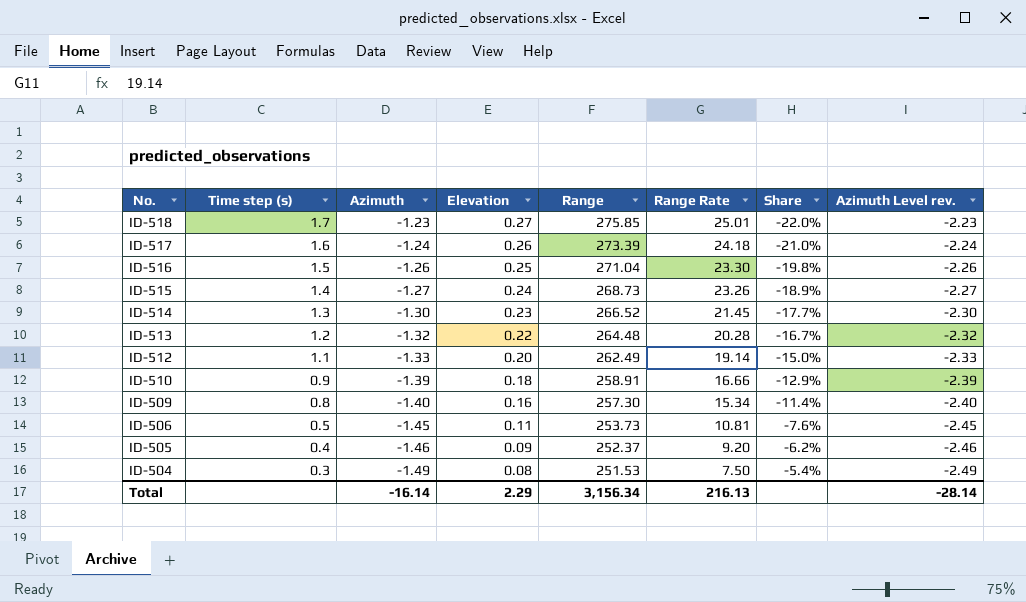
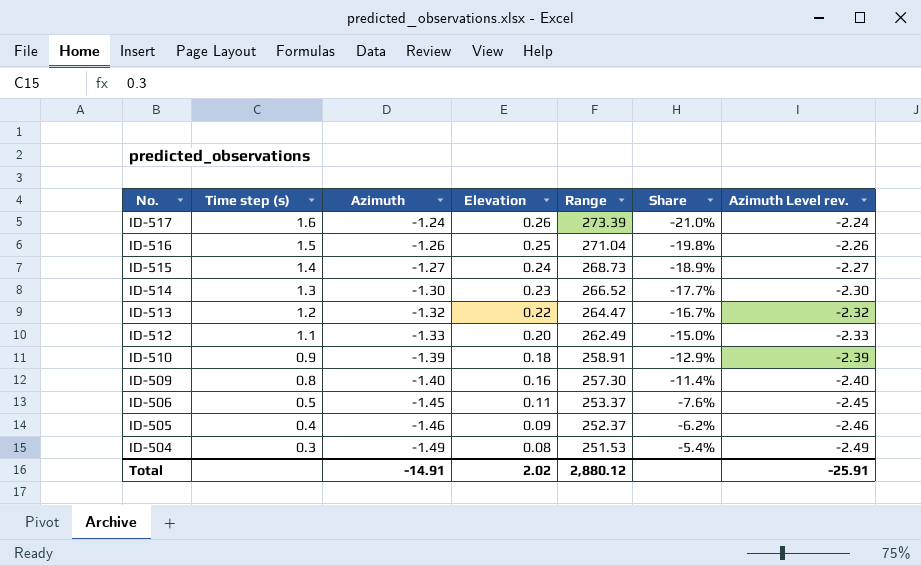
column Range Rate | position: 6 -> none
row ID-518: 1.7 | -1.23 | 0.27 | 275.85 | 25.01 | -22.0% | -2.23 -> none
ID-513 | Range: 264.48 -> 264.47
ID-506 | Range: 253.73 -> 253.37
Total | Azimuth: -16.14 -> -14.91
Total | Elevation: 2.29 -> 2.02
Total | Range: 3,156.34 -> 2,880.12
Total | Azimuth Level rev.: -28.14 -> -25.91

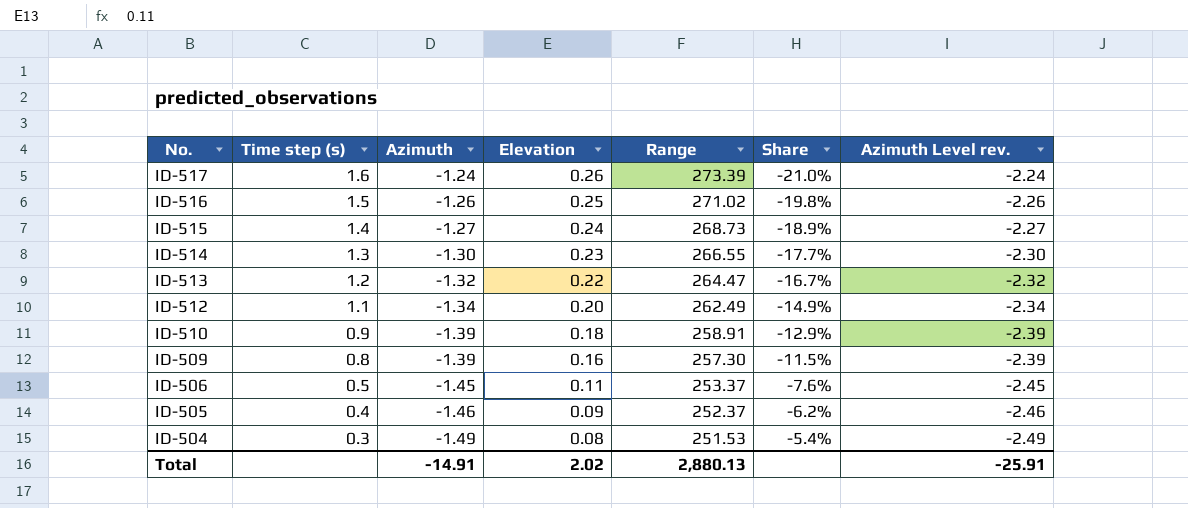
ID-516 | Range: 271.04 -> 271.02
ID-514 | Range: 266.52 -> 266.55
ID-512 | Azimuth: -1.33 -> -1.34
ID-512 | Share: -15.0% -> -14.9%
ID-512 | Azimuth Level rev.: -2.33 -> -2.34
ID-509 | Azimuth: -1.40 -> -1.39
ID-509 | Share: -11.4% -> -11.5%
ID-509 | Azimuth Level rev.: -2.40 -> -2.39
Total | Range: 2,880.12 -> 2,880.13

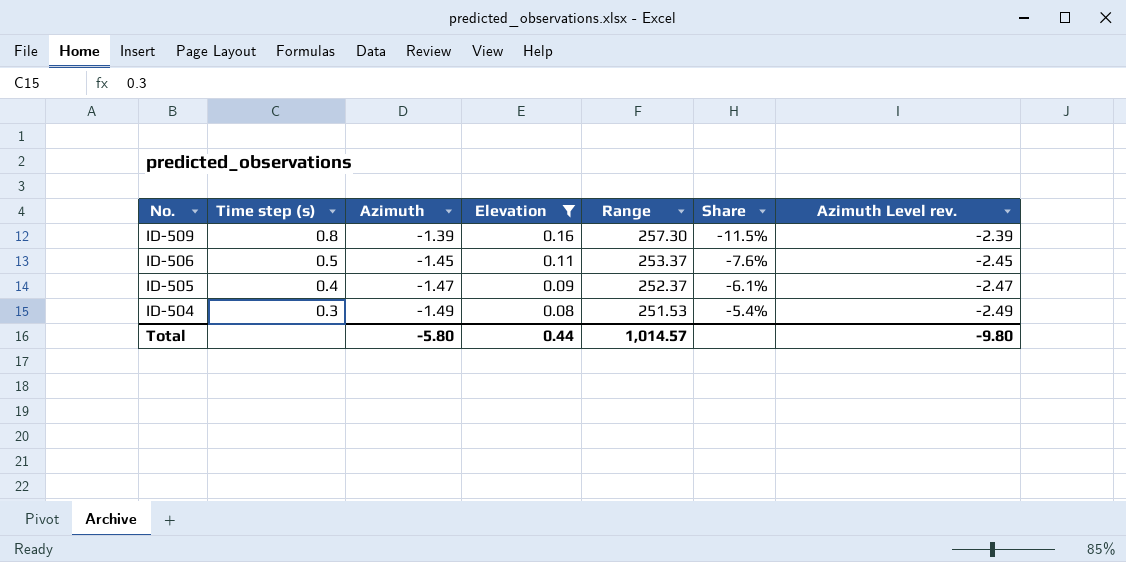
filter: none -> Elevation <= 0.16
ID-505 | Azimuth: -1.46 -> -1.47
ID-505 | Share: -6.2% -> -6.1%
ID-505 | Azimuth Level rev.: -2.46 -> -2.47
Total | Azimuth: -14.91 -> -5.80
Total | Elevation: 2.02 -> 0.44
Total | Range: 2,880.13 -> 1,014.57
Total | Azimuth Level rev.: -25.91 -> -9.80

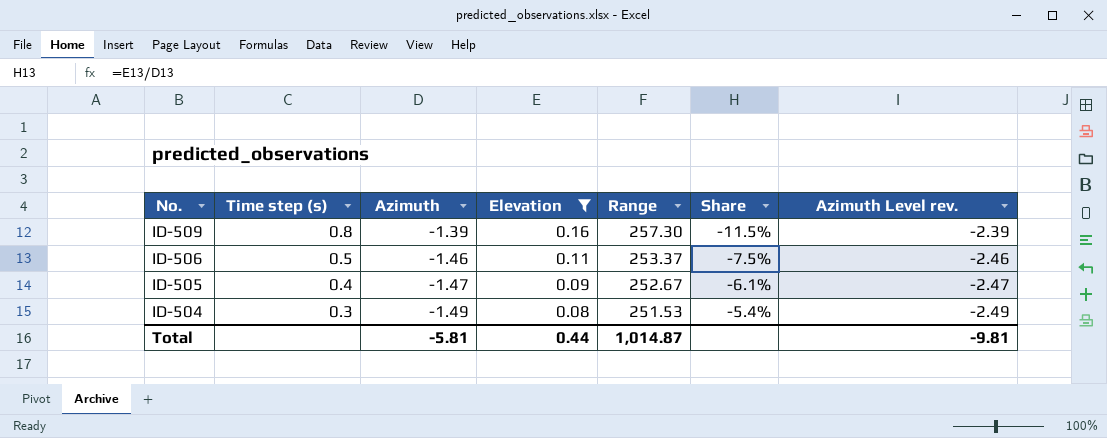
ID-506 | Azimuth: -1.45 -> -1.46
ID-506 | Share: -7.6% -> -7.5%
ID-506 | Azimuth Level rev.: -2.45 -> -2.46
ID-505 | Range: 252.37 -> 252.67
Total | Azimuth: -5.80 -> -5.81
Total | Range: 1,014.57 -> 1,014.87
Total | Azimuth Level rev.: -9.80 -> -9.81

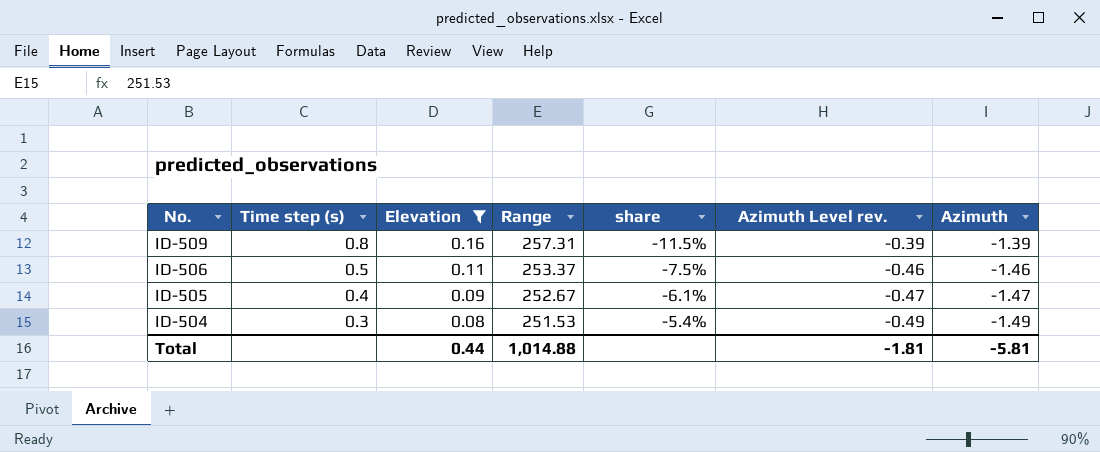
column name: Share -> share
column Azimuth Level rev. | formula: [Azimuth] - 1 -> [Azimuth] + 1
column Azimuth | position: 3 -> 7
ID-509 | Range: 257.30 -> 257.31
Total | Range: 1,014.87 -> 1,014.88
Total | Azimuth Level rev.: -9.81 -> -1.81

